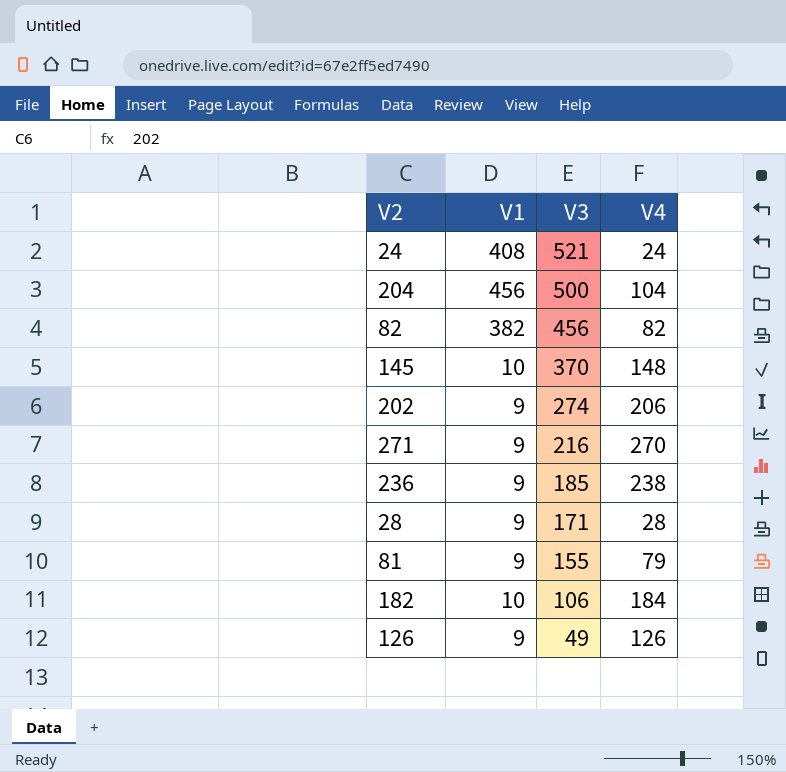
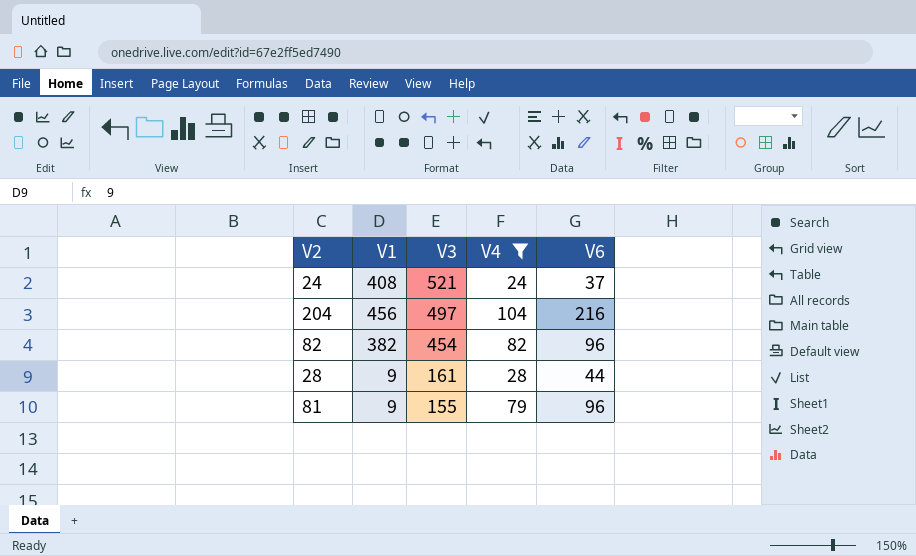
filter: none -> V4 <= 104
column V6 | position: none -> 5
204 | V3: 500 -> 497
82 | V3: 456 -> 454
28 | V3: 171 -> 161

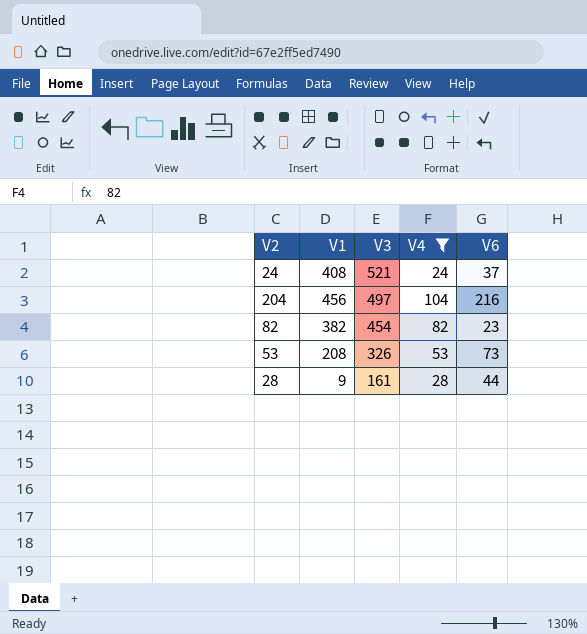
row 81: 9 | 155 | 79 | 96 -> none
82 | V6: 96 -> 23
row 53: none -> 208 | 326 | 53 | 73

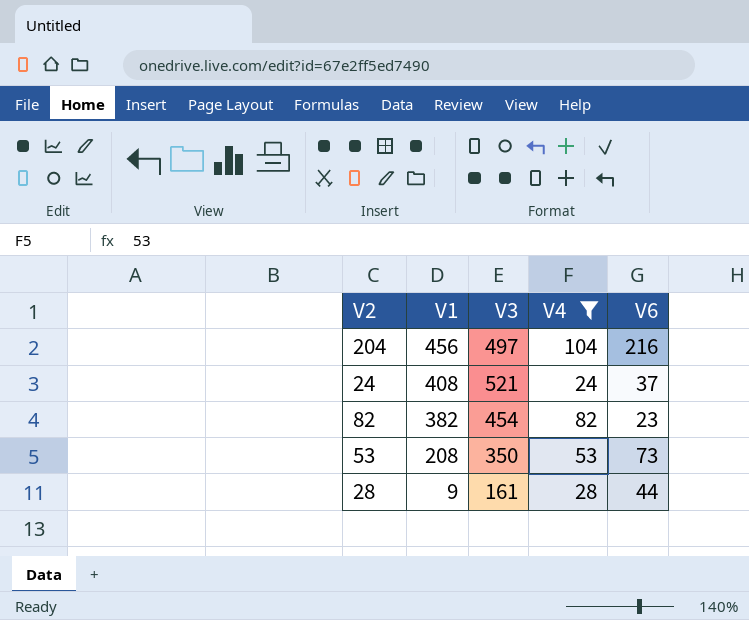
row order: V3 descending -> V1 descending
53 | V3: 326 -> 350

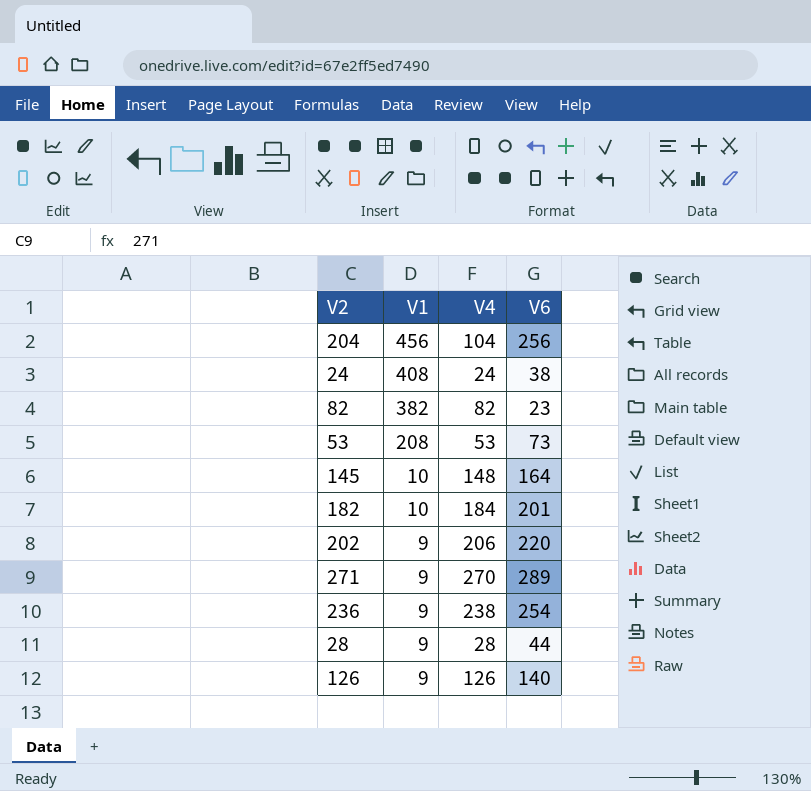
filter: V4 <= 104 -> none
column V3 | position: 3 -> none
204 | V6: 216 -> 256
24 | V6: 37 -> 38

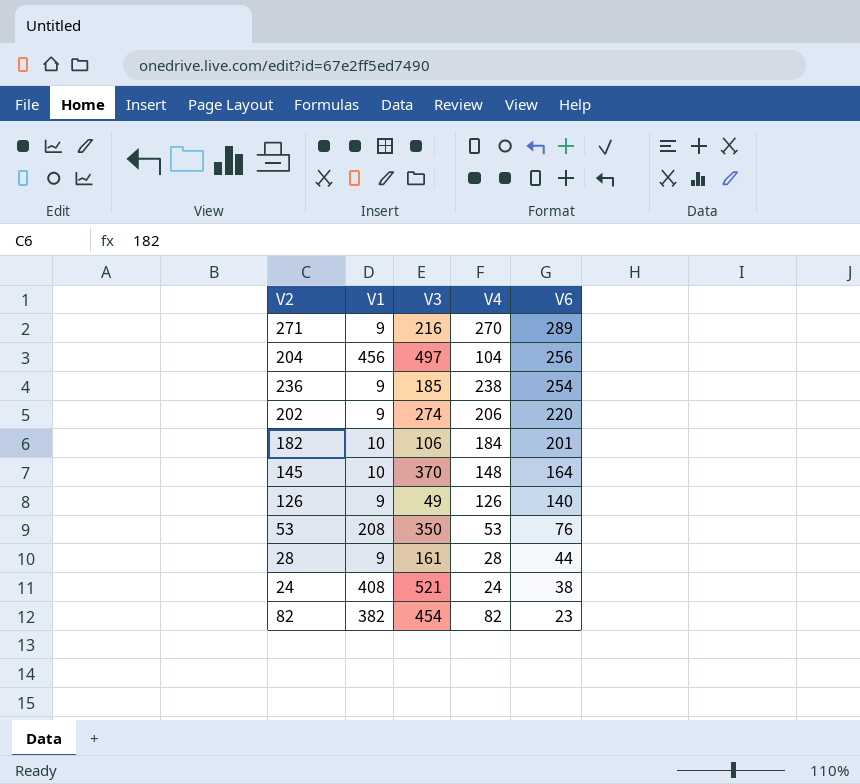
row order: V1 descending -> V6 descending
column V3 | position: none -> 3
53 | V6: 73 -> 76

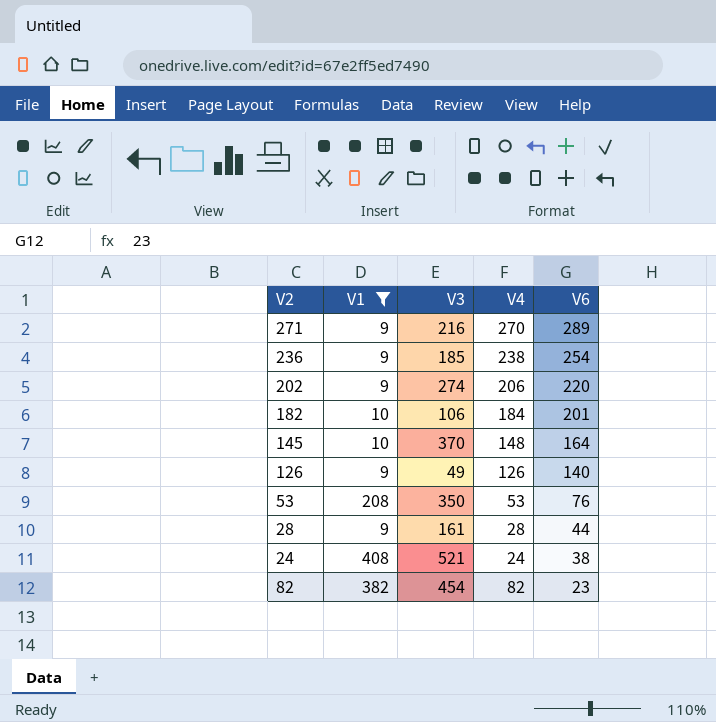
filter: none -> V1 != 456

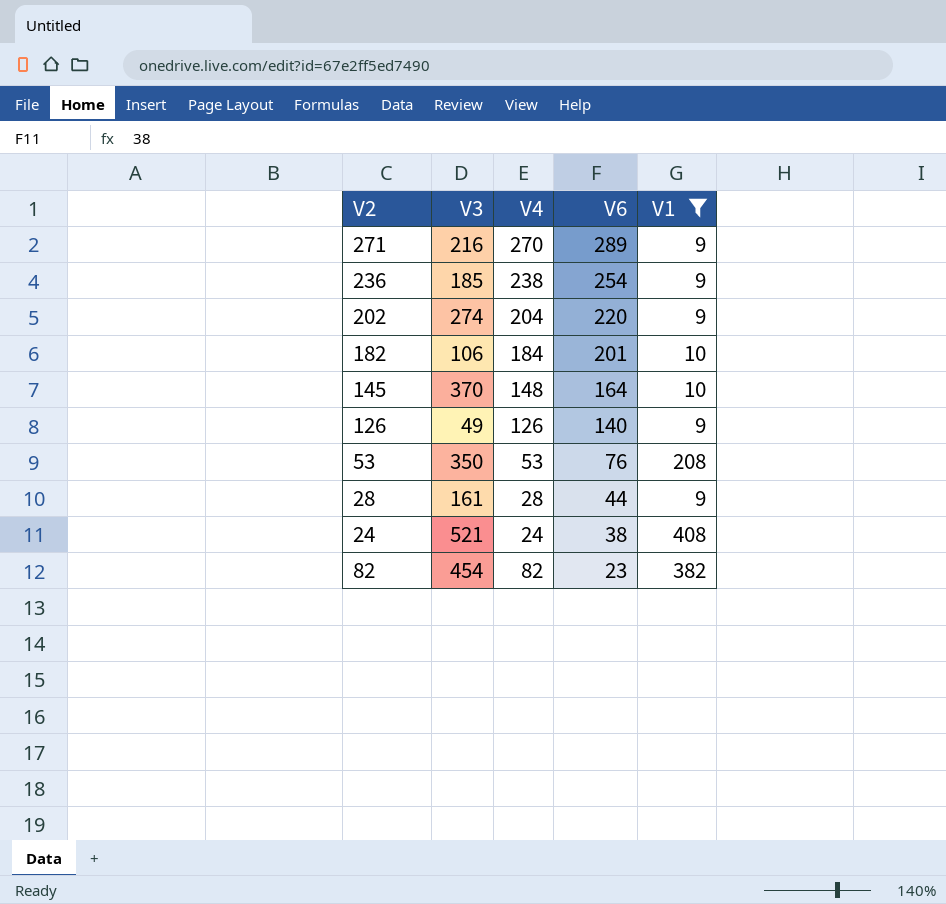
column V1 | position: 2 -> 5
202 | V4: 206 -> 204

